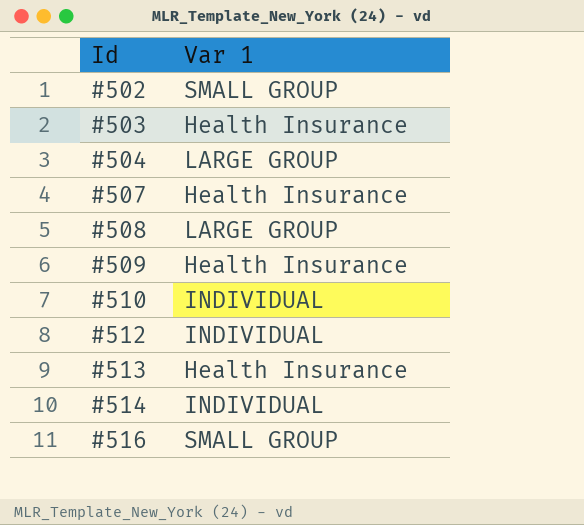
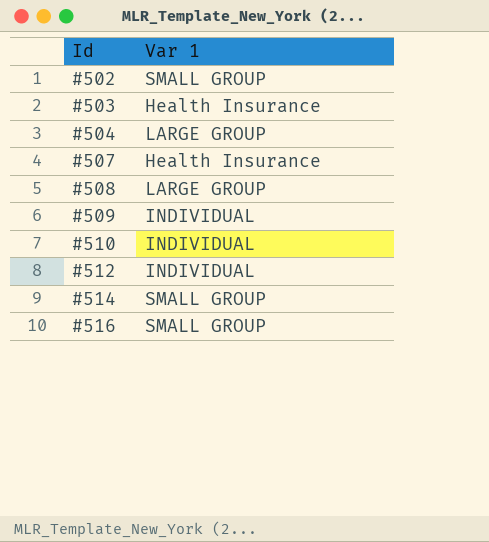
row #513: Health Insurance -> none
#509 | Var 1: Health Insurance -> INDIVIDUAL
#514 | Var 1: INDIVIDUAL -> SMALL GROUP

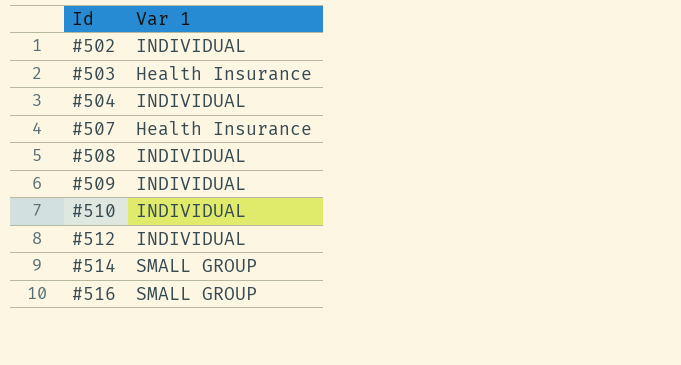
#502 | Var 1: SMALL GROUP -> INDIVIDUAL
#504 | Var 1: LARGE GROUP -> INDIVIDUAL
#508 | Var 1: LARGE GROUP -> INDIVIDUAL

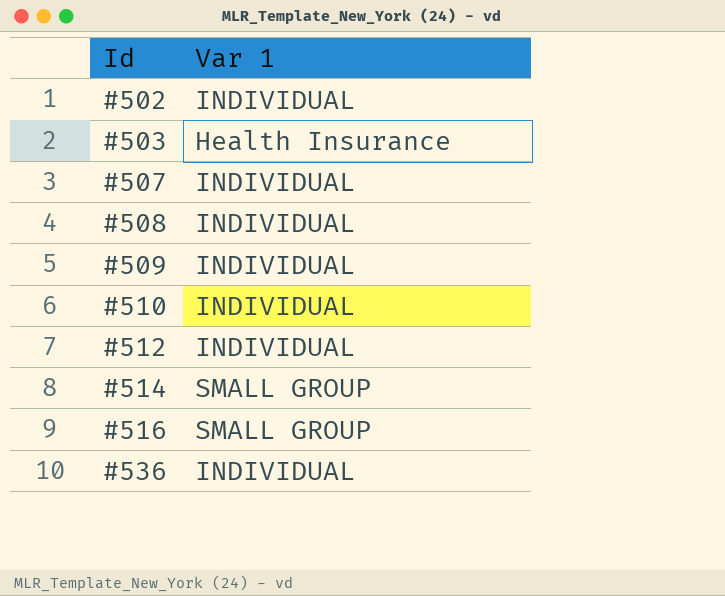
row #504: INDIVIDUAL -> none
#507 | Var 1: Health Insurance -> INDIVIDUAL
row #536: none -> INDIVIDUAL

